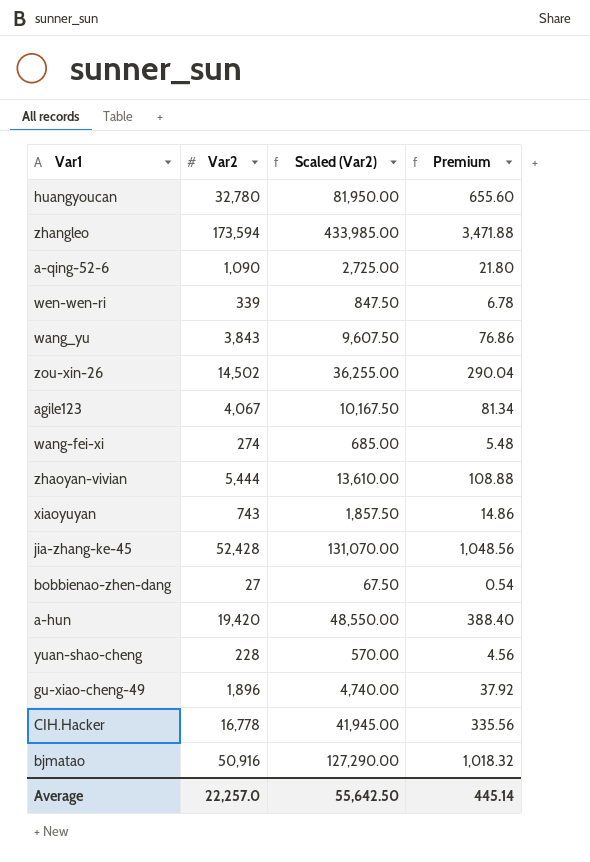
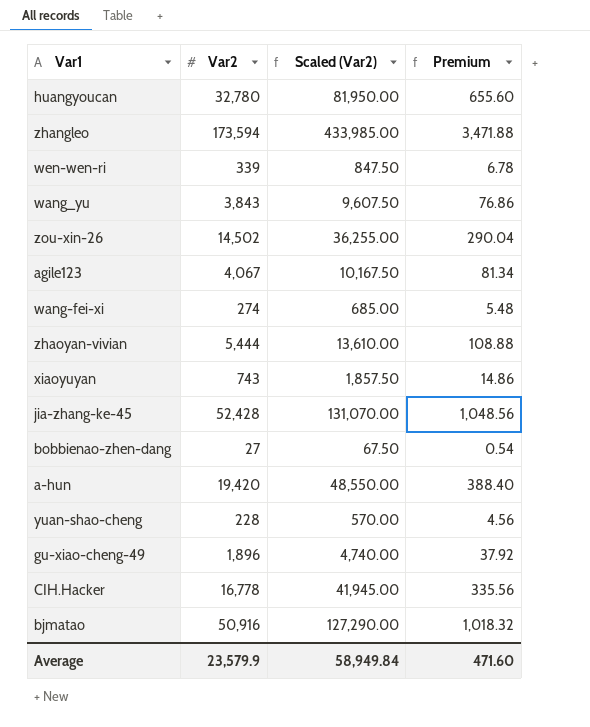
row a-qing-52-6: 1,090 | 2,725.00 | 21.80 -> none
Average | Var2: 22,257.0 -> 23,579.9
Average | Scaled (Var2): 55,642.50 -> 58,949.84
Average | Premium: 445.14 -> 471.60

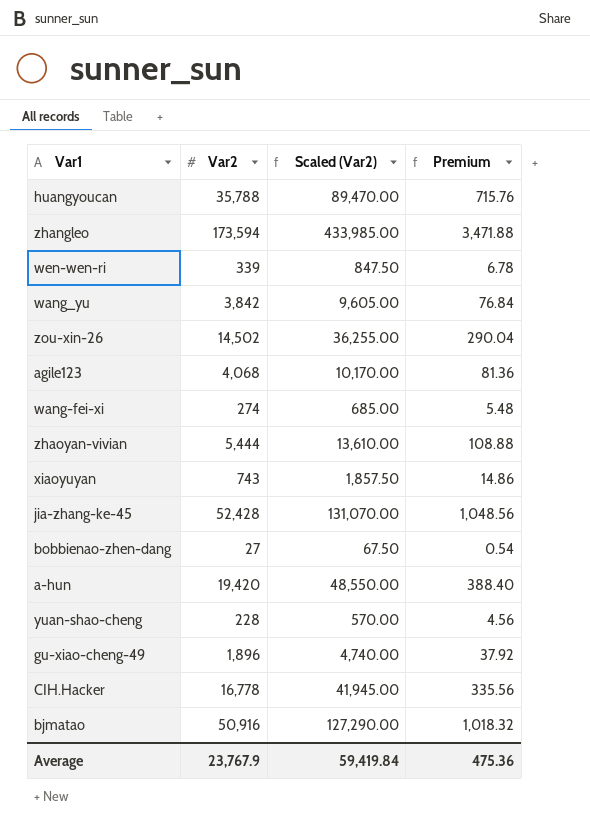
huangyoucan | Var2: 32,780 -> 35,788
huangyoucan | Scaled (Var2): 81,950.00 -> 89,470.00
huangyoucan | Premium: 655.60 -> 715.76
wang_yu | Var2: 3,843 -> 3,842
wang_yu | Scaled (Var2): 9,607.50 -> 9,605.00
wang_yu | Premium: 76.86 -> 76.84
agile123 | Var2: 4,067 -> 4,068
agile123 | Scaled (Var2): 10,167.50 -> 10,170.00
agile123 | Premium: 81.34 -> 81.36
Average | Var2: 23,579.9 -> 23,767.9
Average | Scaled (Var2): 58,949.84 -> 59,419.84
Average | Premium: 471.60 -> 475.36

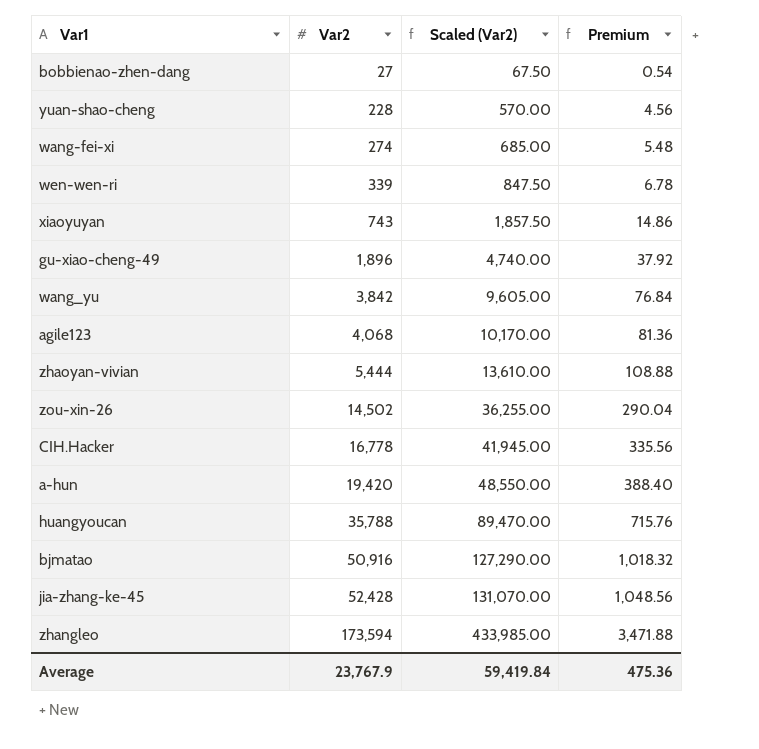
row order: none -> Var2 ascending

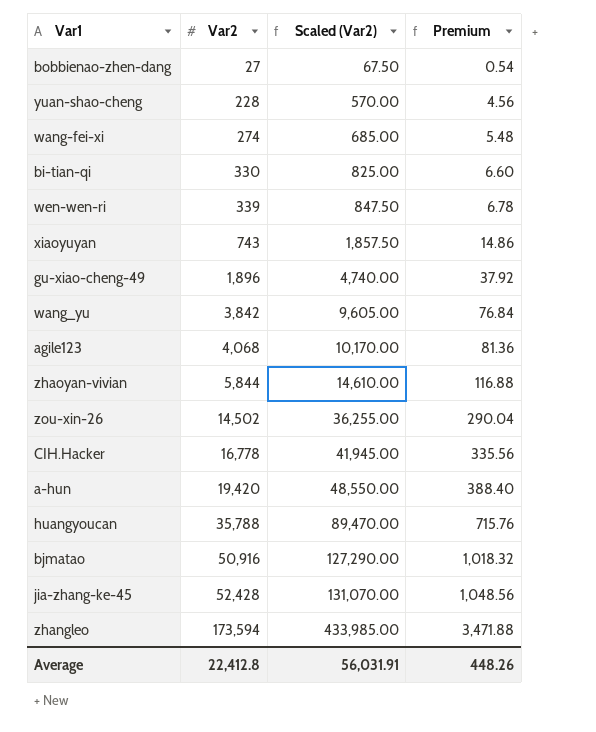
row bi-tian-qi: none -> 330 | 825.00 | 6.60
zhaoyan-vivian | Var2: 5,444 -> 5,844
zhaoyan-vivian | Scaled (Var2): 13,610.00 -> 14,610.00
zhaoyan-vivian | Premium: 108.88 -> 116.88
Average | Var2: 23,767.9 -> 22,412.8
Average | Scaled (Var2): 59,419.84 -> 56,031.91
Average | Premium: 475.36 -> 448.26

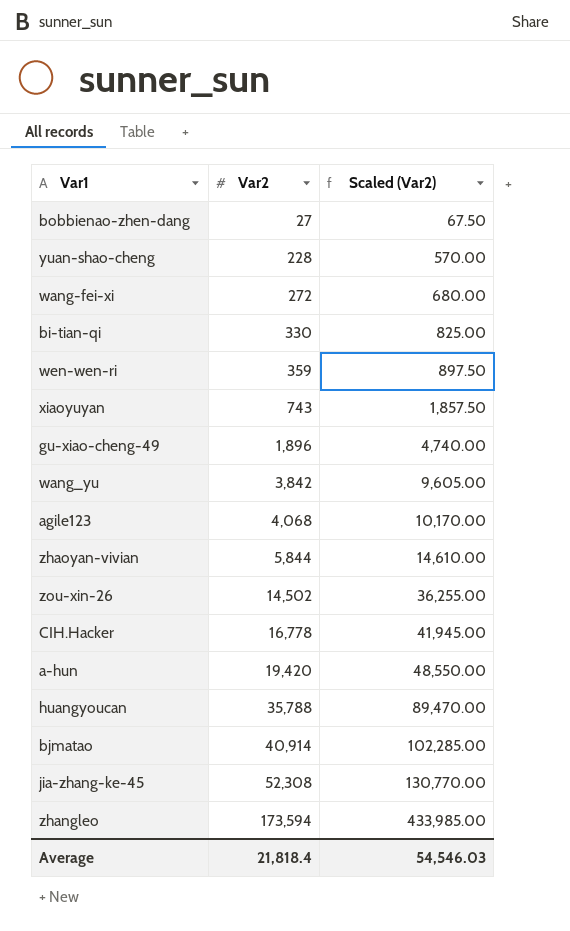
column Premium | formula: [Var2] * 0.02 -> none
wang-fei-xi | Var2: 274 -> 272
wang-fei-xi | Scaled (Var2): 685.00 -> 680.00
wen-wen-ri | Var2: 339 -> 359
wen-wen-ri | Scaled (Var2): 847.50 -> 897.50
bjmatao | Var2: 50,916 -> 40,914
bjmatao | Scaled (Var2): 127,290.00 -> 102,285.00
jia-zhang-ke-45 | Var2: 52,428 -> 52,308
jia-zhang-ke-45 | Scaled (Var2): 131,070.00 -> 130,770.00
Average | Var2: 22,412.8 -> 21,818.4
Average | Scaled (Var2): 56,031.91 -> 54,546.03

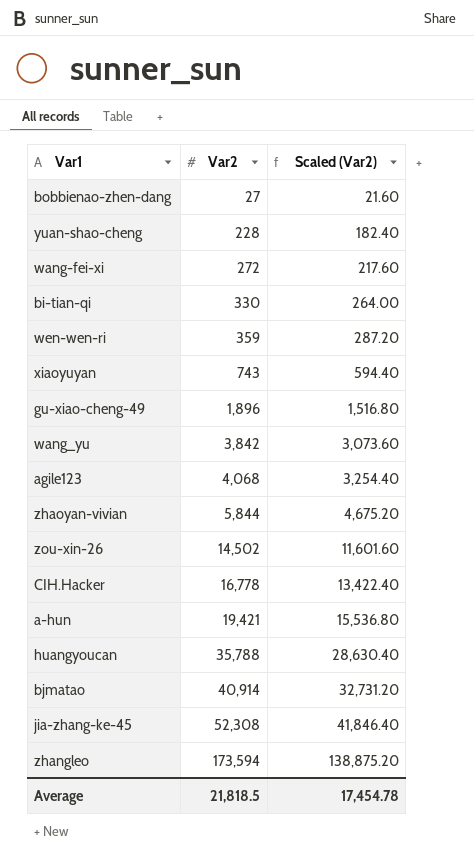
column Scaled (Var2) | formula: [Var2] * 2.5 -> [Var2] * 0.8
a-hun | Var2: 19,420 -> 19,421
Average | Var2: 21,818.4 -> 21,818.5
Average | Scaled (Var2): 54,546.03 -> 17,454.78

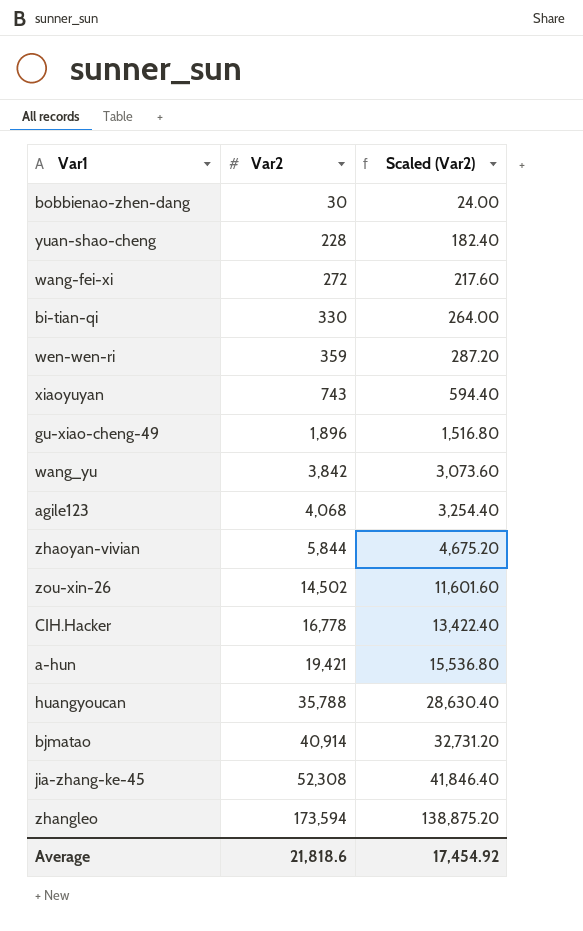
bobbienao-zhen-dang | Var2: 27 -> 30
bobbienao-zhen-dang | Scaled (Var2): 21.60 -> 24.00
Average | Var2: 21,818.5 -> 21,818.6
Average | Scaled (Var2): 17,454.78 -> 17,454.92

